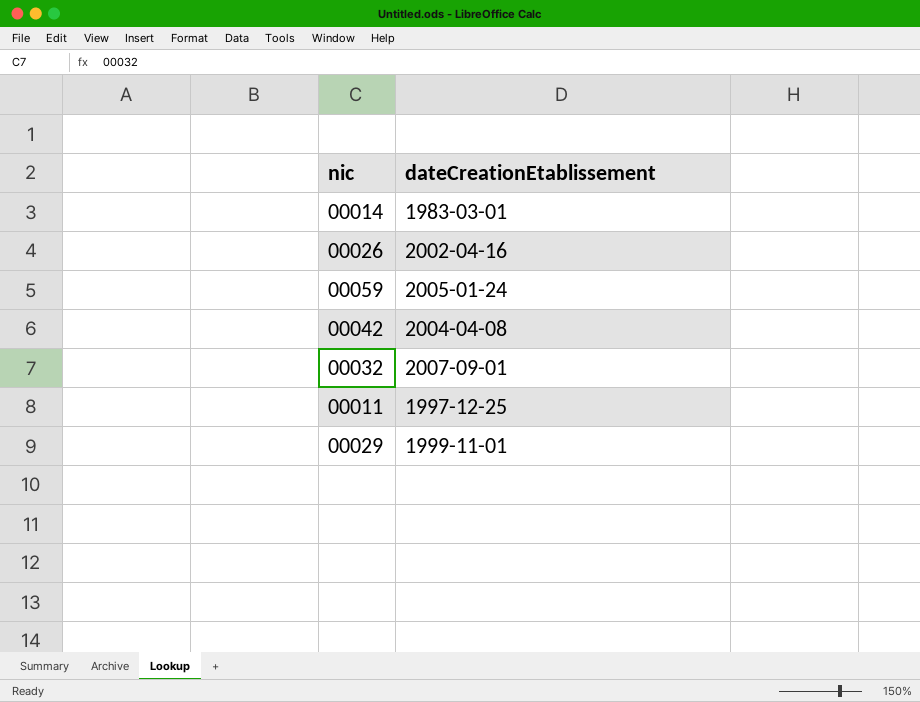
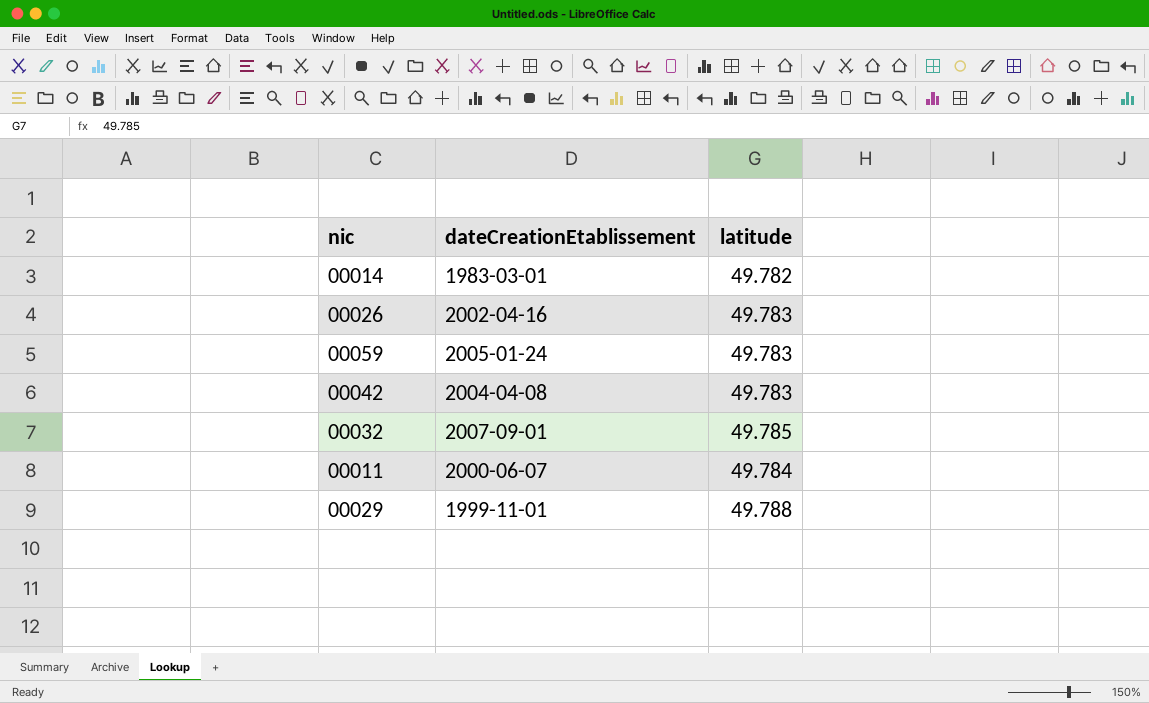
column latitude | position: none -> 3
00011 | dateCreationEtablissement: 1997-12-25 -> 2000-06-07

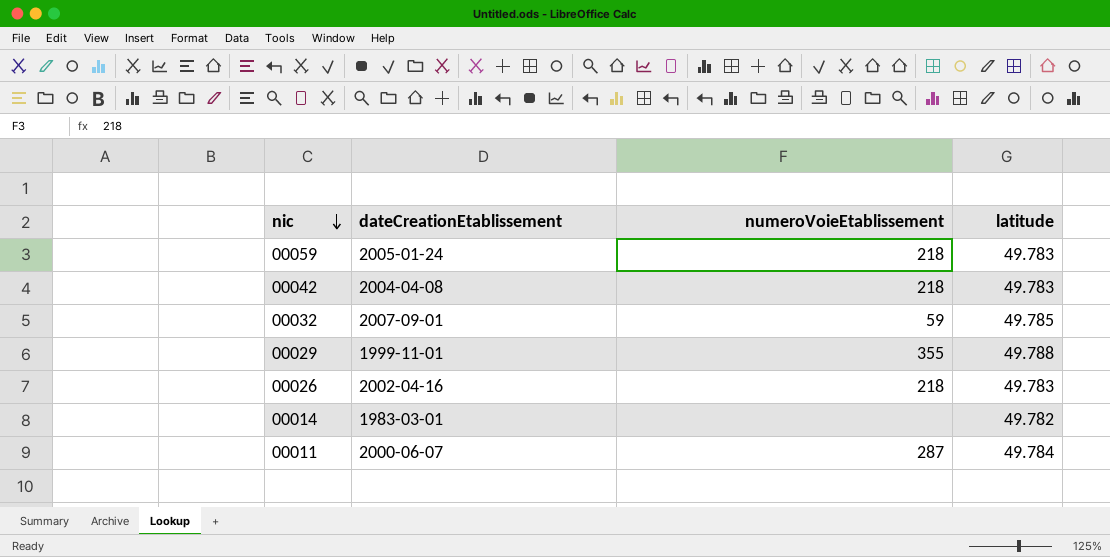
row order: none -> nic descending
column numeroVoieEtablissement | position: none -> 3

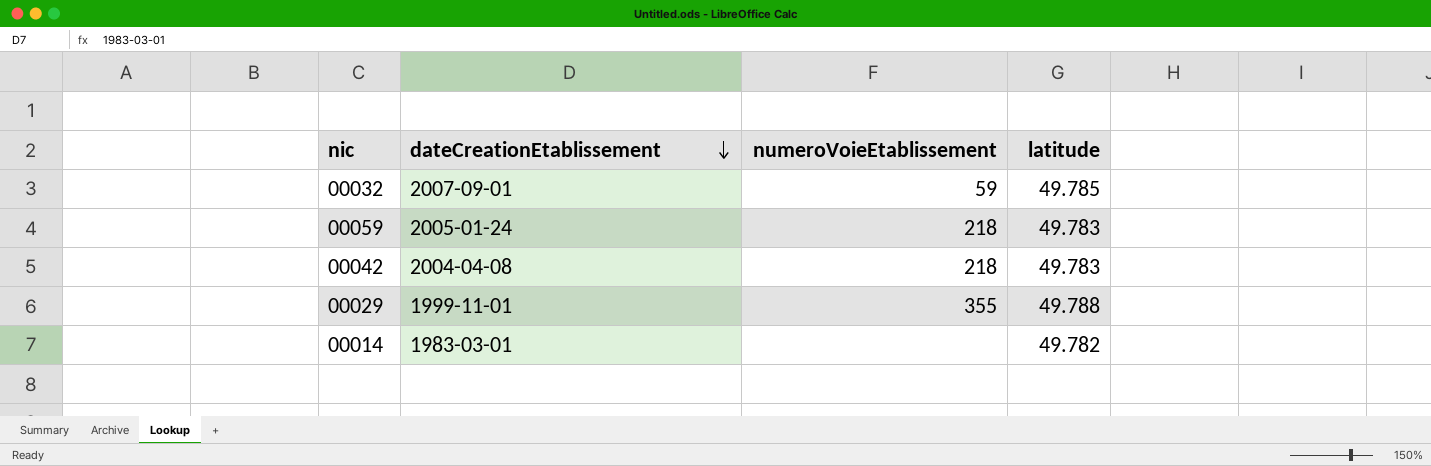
row order: nic descending -> dateCreationEtablissement descending
row 00026: 2002-04-16 | 218 | 49.783 -> none
row 00011: 2000-06-07 | 287 | 49.784 -> none

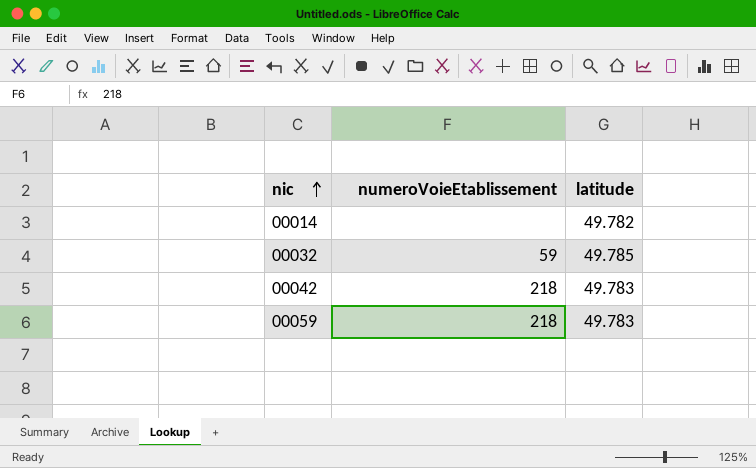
row order: dateCreationEtablissement descending -> nic ascending
column dateCreationEtablissement | position: 2 -> none
row 00029: 1999-11-01 | 355 | 49.788 -> none

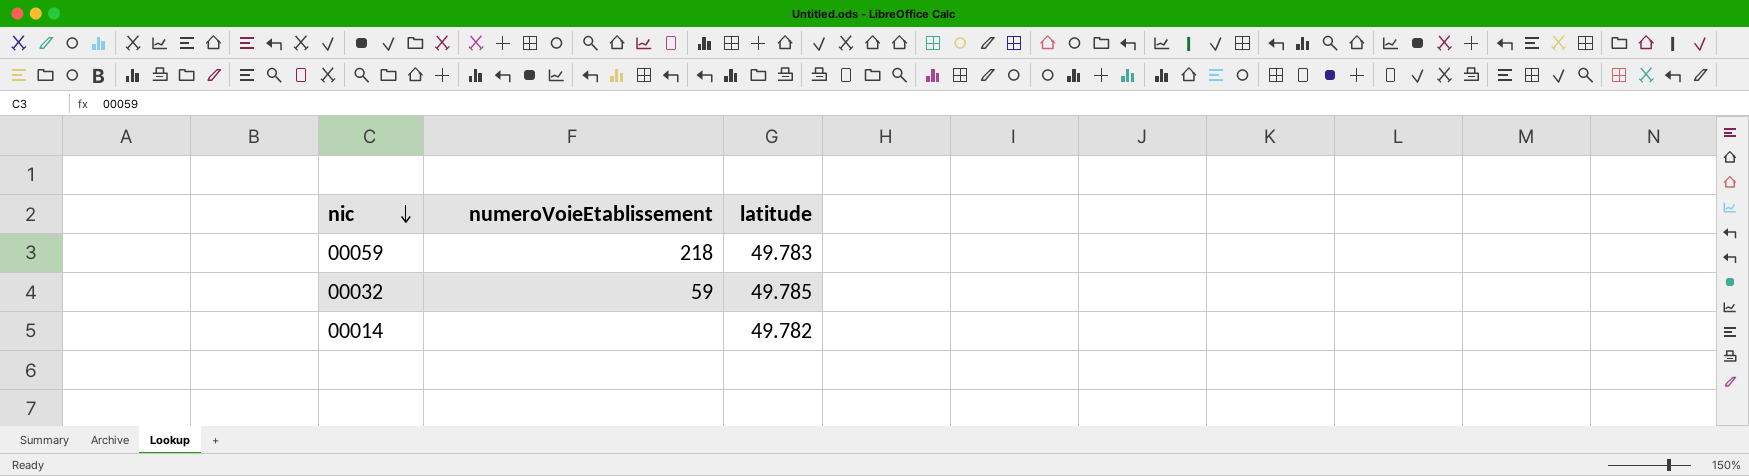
row order: nic ascending -> nic descending
row 00042: 218 | 49.783 -> none

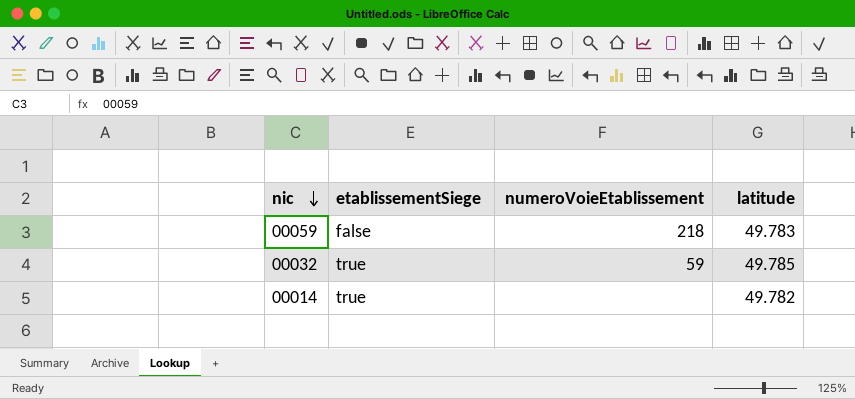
column etablissementSiege | position: none -> 2

